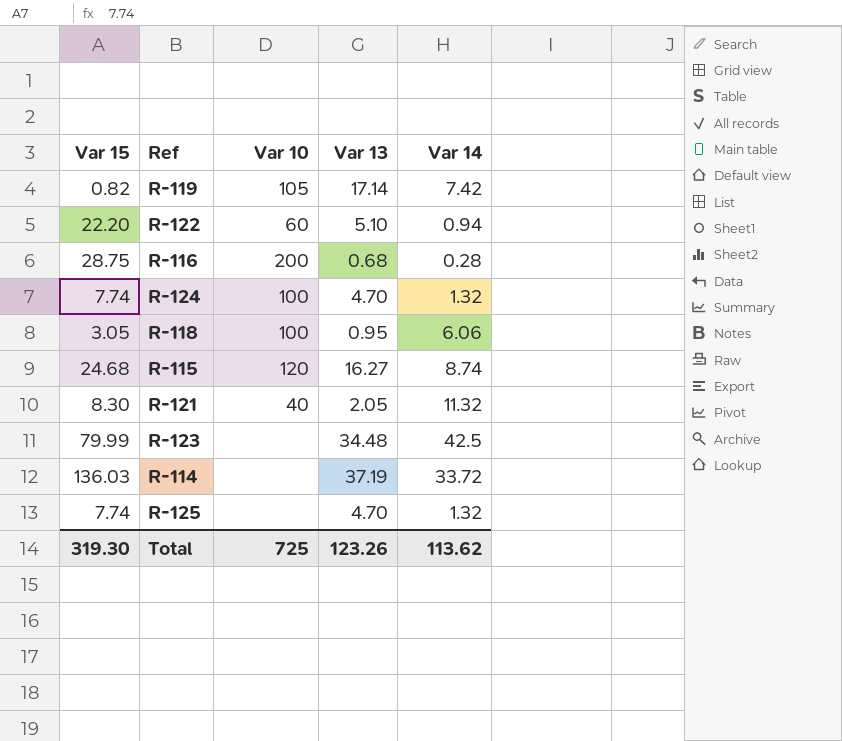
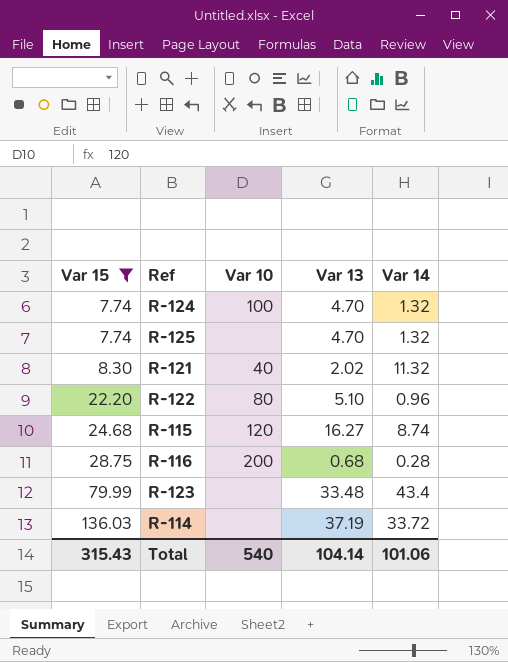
filter: none -> Var 15 >= 7.74
row order: none -> Var 15 ascending
R-121 | Var 13: 2.05 -> 2.02
R-122 | Var 10: 60 -> 80
R-122 | Var 14: 0.94 -> 0.96
R-123 | Var 13: 34.48 -> 33.48
R-123 | Var 14: 42.5 -> 43.4
Total | Var 15: 319.30 -> 315.43
Total | Var 10: 725 -> 540
Total | Var 13: 123.26 -> 104.14
Total | Var 14: 113.62 -> 101.06

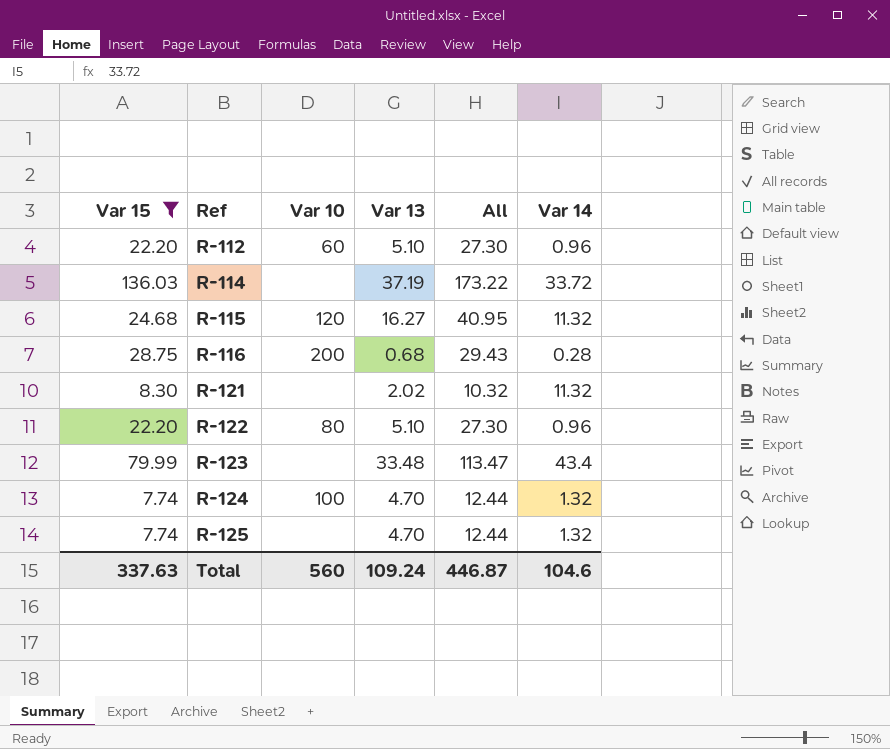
row order: Var 15 ascending -> Ref ascending
column All | formula: none -> [Var 15] + [Var 13]
row R-112: none -> 22.20 | 60 | 5.10 | 27.30 | 0.96
R-115 | Var 14: 8.74 -> 11.32
R-121 | Var 10: 40 -> none
Total | Var 15: 315.43 -> 337.63
Total | Var 10: 540 -> 560
Total | Var 13: 104.14 -> 109.24
Total | Var 14: 101.06 -> 104.6

